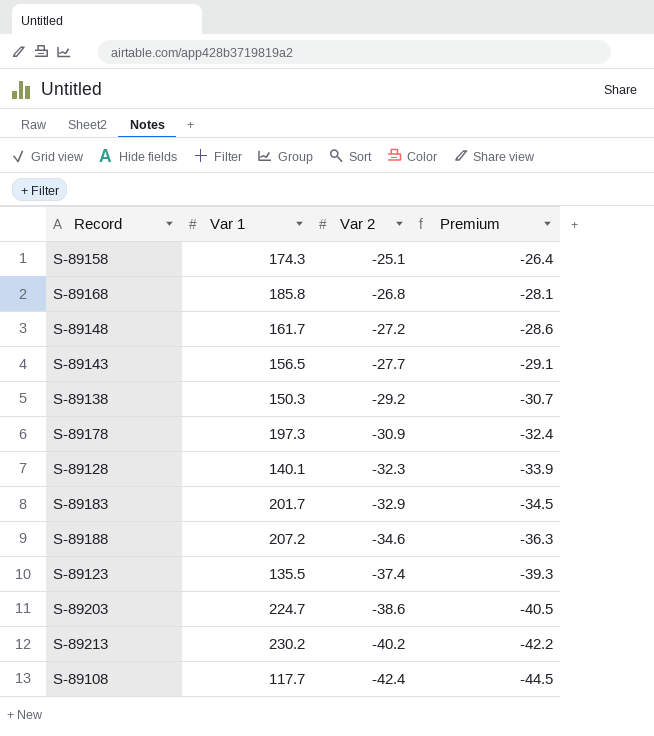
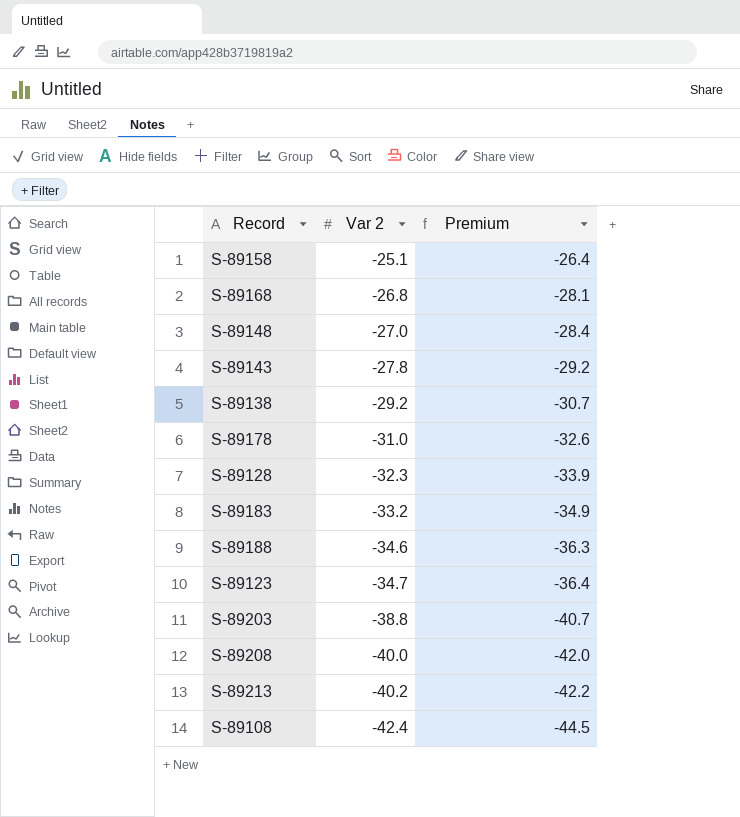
column Var 1 | position: 2 -> none
S-89148 | Var 2: -27.2 -> -27.0
S-89148 | Premium: -28.6 -> -28.4
S-89143 | Var 2: -27.7 -> -27.8
S-89143 | Premium: -29.1 -> -29.2
S-89178 | Var 2: -30.9 -> -31.0
S-89178 | Premium: -32.4 -> -32.6
S-89183 | Var 2: -32.9 -> -33.2
S-89183 | Premium: -34.5 -> -34.9
S-89123 | Var 2: -37.4 -> -34.7
S-89123 | Premium: -39.3 -> -36.4
S-89203 | Var 2: -38.6 -> -38.8
S-89203 | Premium: -40.5 -> -40.7
row S-89208: none -> -40.0 | -42.0

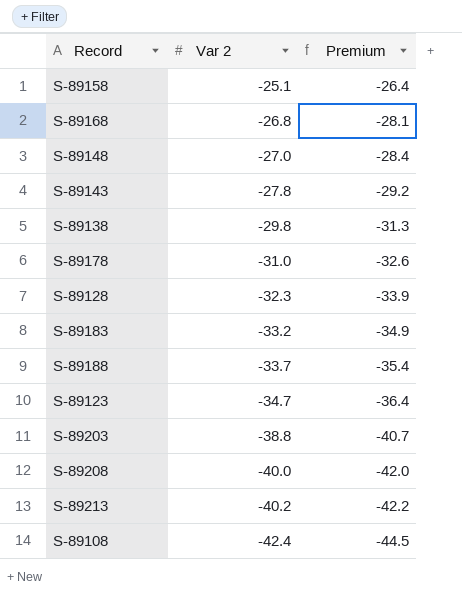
S-89138 | Var 2: -29.2 -> -29.8
S-89138 | Premium: -30.7 -> -31.3
S-89188 | Var 2: -34.6 -> -33.7
S-89188 | Premium: -36.3 -> -35.4

